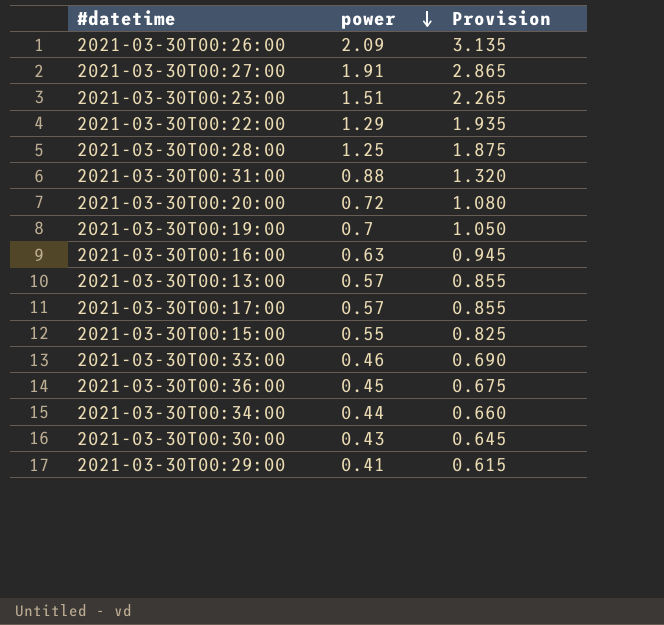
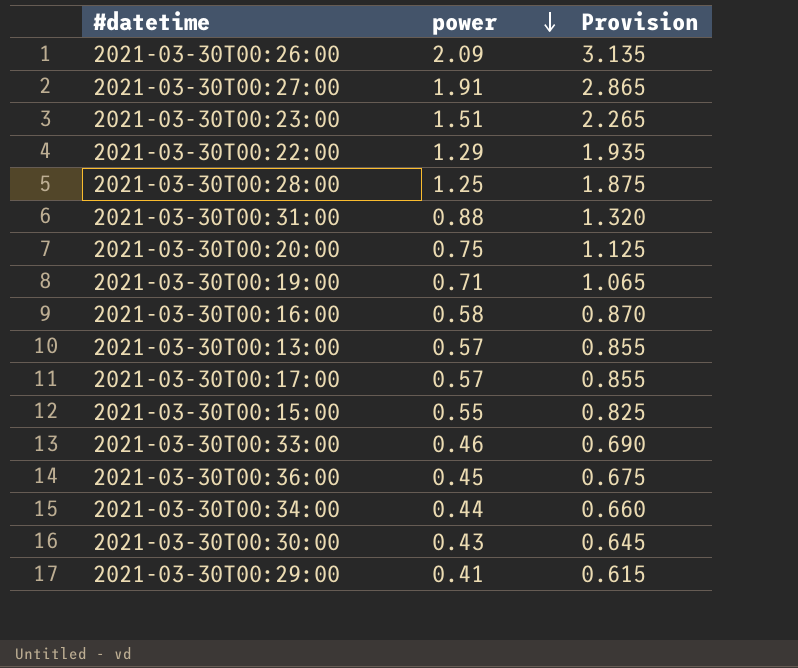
2021-03-30T00:20:00 | power: 0.72 -> 0.75
2021-03-30T00:20:00 | Provision: 1.080 -> 1.125
2021-03-30T00:19:00 | power: 0.7 -> 0.71
2021-03-30T00:19:00 | Provision: 1.050 -> 1.065
2021-03-30T00:16:00 | power: 0.63 -> 0.58
2021-03-30T00:16:00 | Provision: 0.945 -> 0.870

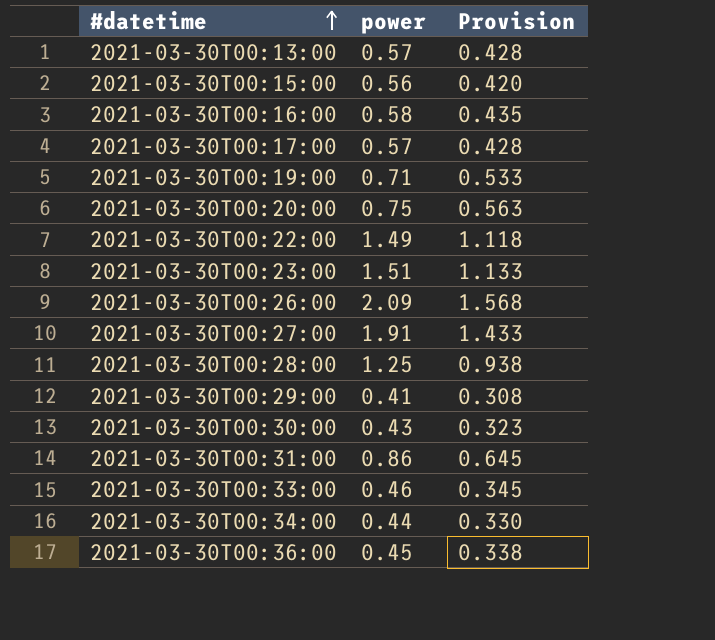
row order: power descending -> #datetime ascending
column Provision | formula: [power] * 1.5 -> [power] * 0.75
2021-03-30T00:15:00 | power: 0.55 -> 0.56
2021-03-30T00:22:00 | power: 1.29 -> 1.49
2021-03-30T00:31:00 | power: 0.88 -> 0.86

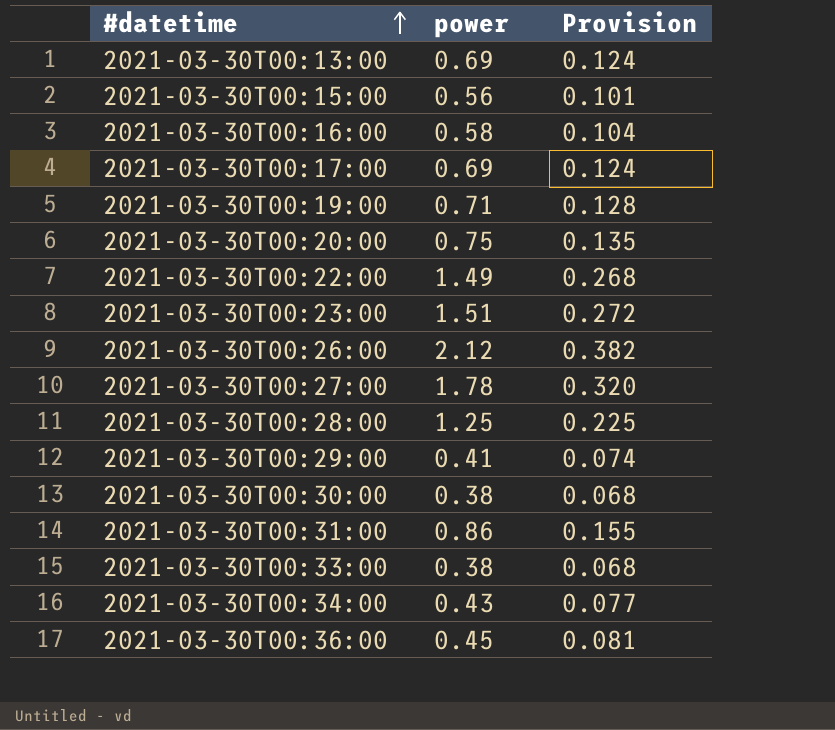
column Provision | formula: [power] * 0.75 -> [power] * 0.18
2021-03-30T00:13:00 | power: 0.57 -> 0.69
2021-03-30T00:17:00 | power: 0.57 -> 0.69
2021-03-30T00:26:00 | power: 2.09 -> 2.12
2021-03-30T00:27:00 | power: 1.91 -> 1.78
2021-03-30T00:30:00 | power: 0.43 -> 0.38
2021-03-30T00:33:00 | power: 0.46 -> 0.38
2021-03-30T00:34:00 | power: 0.44 -> 0.43

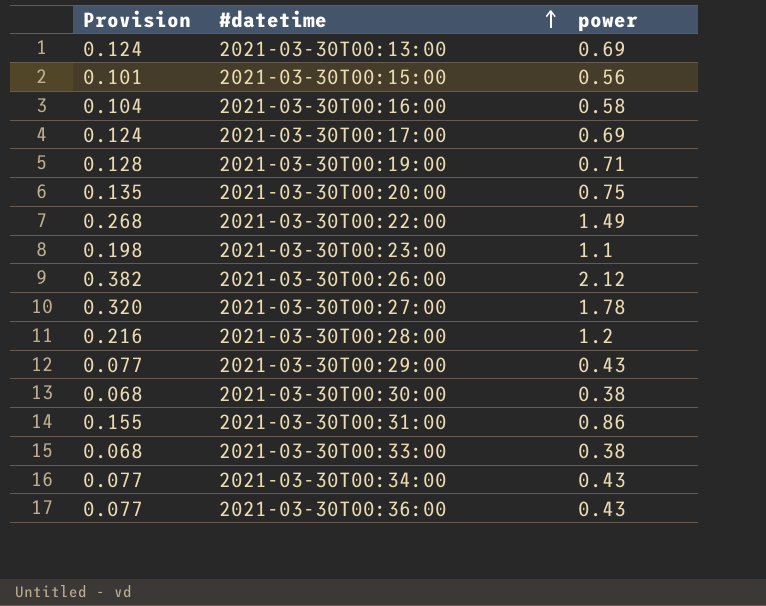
column Provision | position: 3 -> 1
2021-03-30T00:23:00 | Provision: 0.272 -> 0.198
2021-03-30T00:23:00 | power: 1.51 -> 1.1
2021-03-30T00:28:00 | Provision: 0.225 -> 0.216
2021-03-30T00:28:00 | power: 1.25 -> 1.2
2021-03-30T00:29:00 | Provision: 0.074 -> 0.077
2021-03-30T00:29:00 | power: 0.41 -> 0.43
2021-03-30T00:36:00 | Provision: 0.081 -> 0.077
2021-03-30T00:36:00 | power: 0.45 -> 0.43

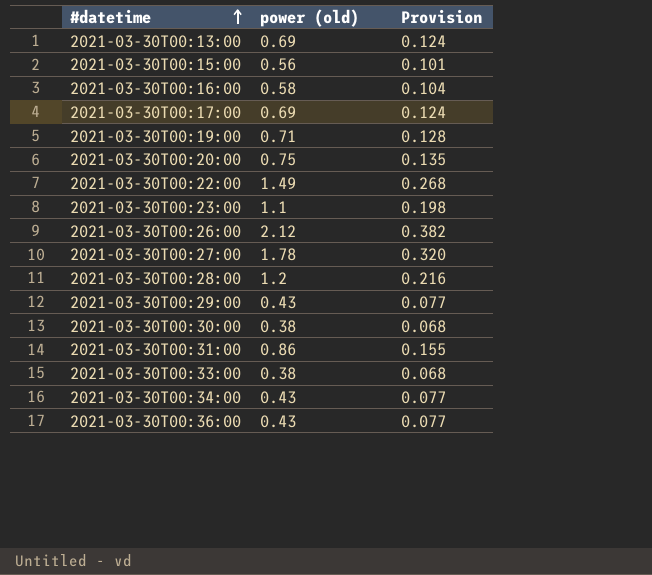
column name: power -> power (old)
column Provision | position: 1 -> 3

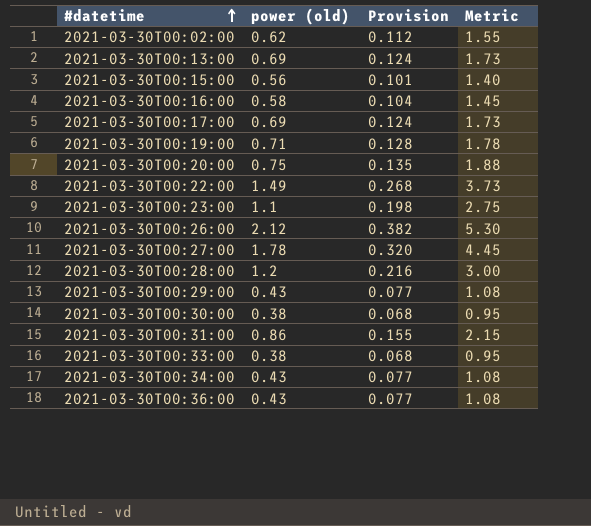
column Metric | formula: none -> [power (old)] * 2.5
row 2021-03-30T00:02:00: none -> 0.62 | 0.112 | 1.55

